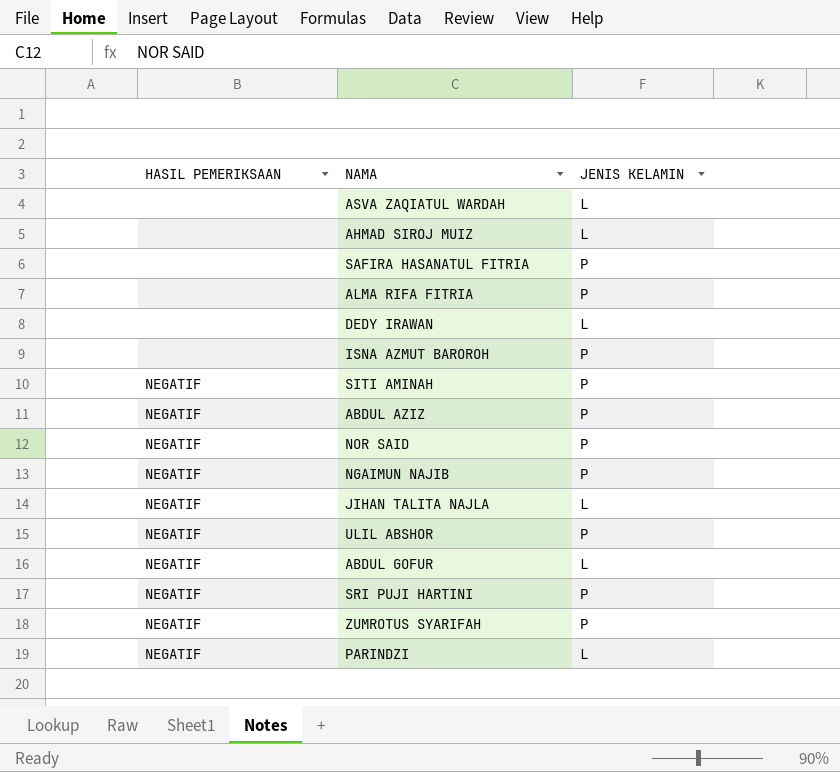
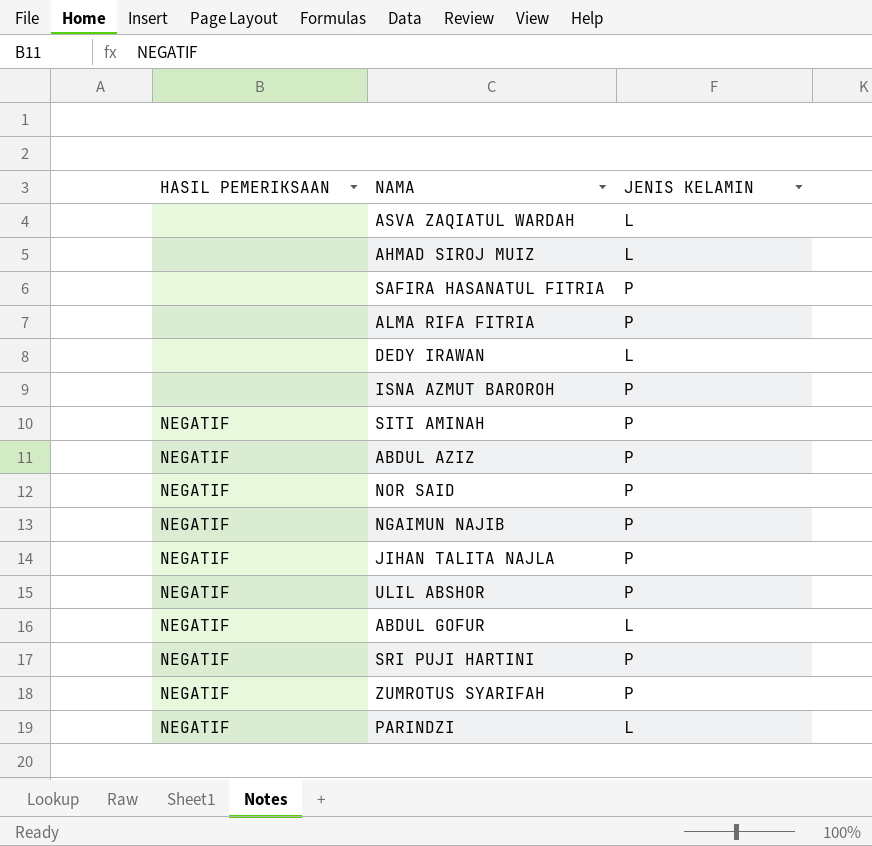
JIHAN TALITA NAJLA | JENIS KELAMIN: L -> P

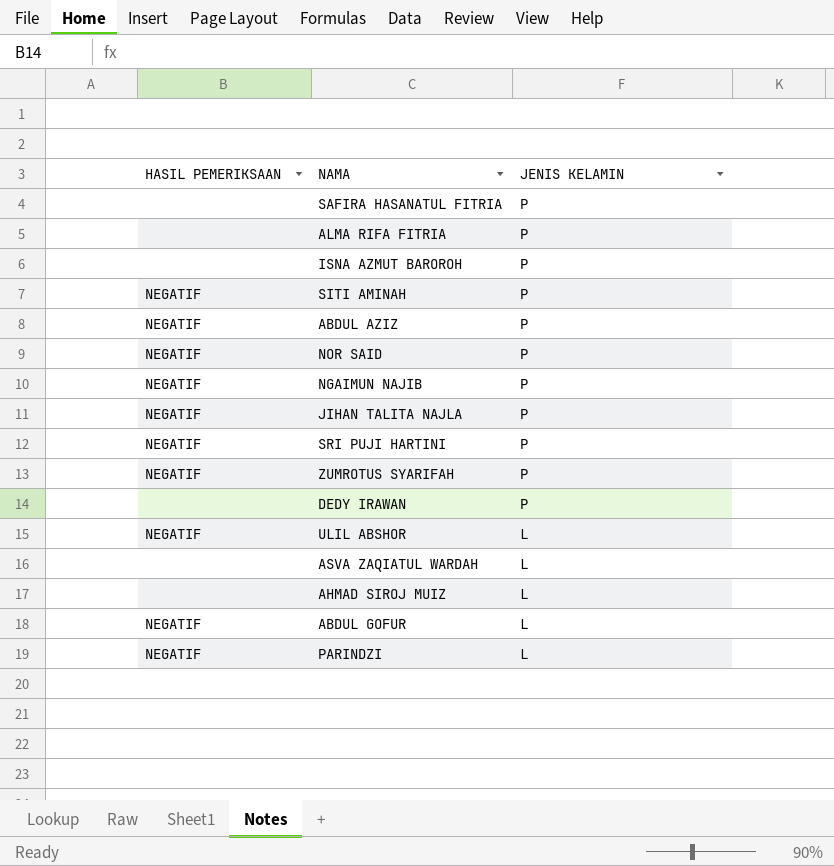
row order: none -> JENIS KELAMIN descending
DEDY IRAWAN | JENIS KELAMIN: L -> P
ULIL ABSHOR | JENIS KELAMIN: P -> L

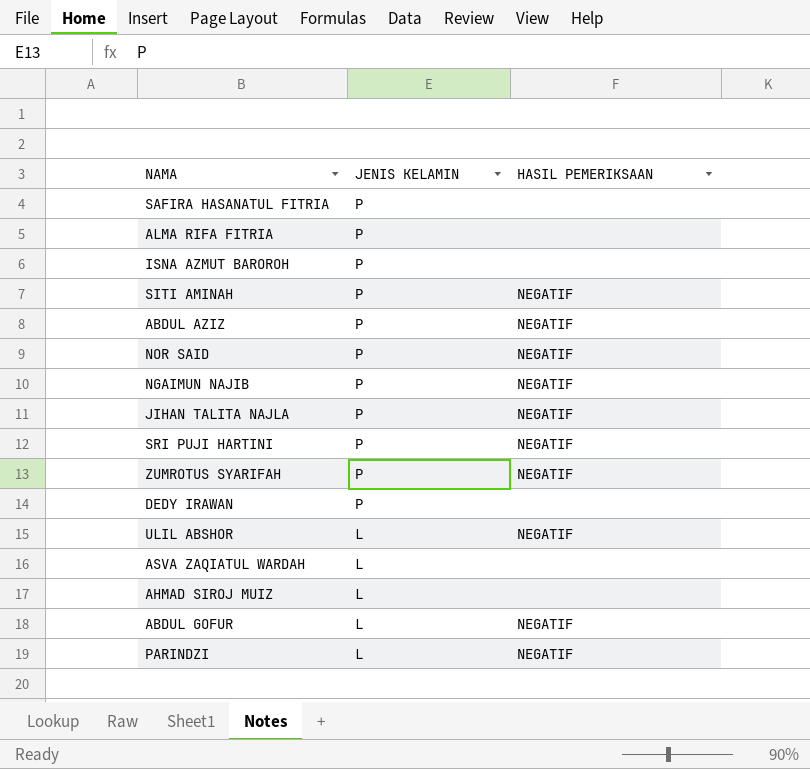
column HASIL PEMERIKSAAN | position: 1 -> 3

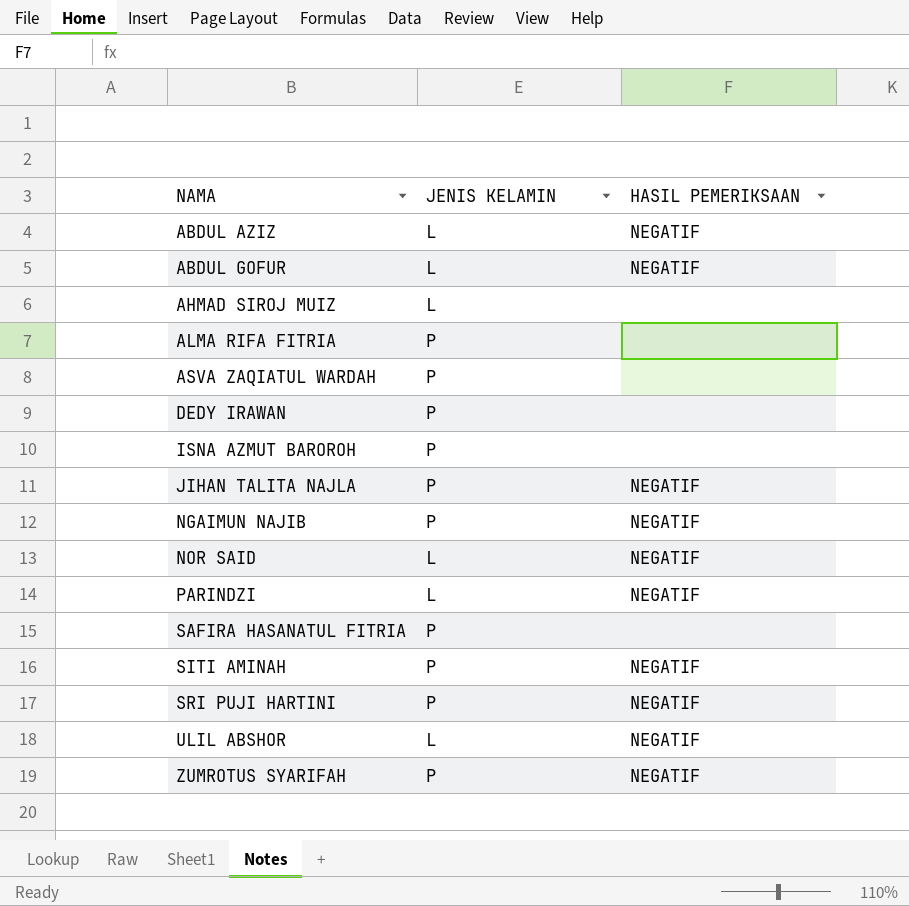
row order: JENIS KELAMIN descending -> NAMA ascending
ABDUL AZIZ | JENIS KELAMIN: P -> L
ASVA ZAQIATUL WARDAH | JENIS KELAMIN: L -> P
NOR SAID | JENIS KELAMIN: P -> L

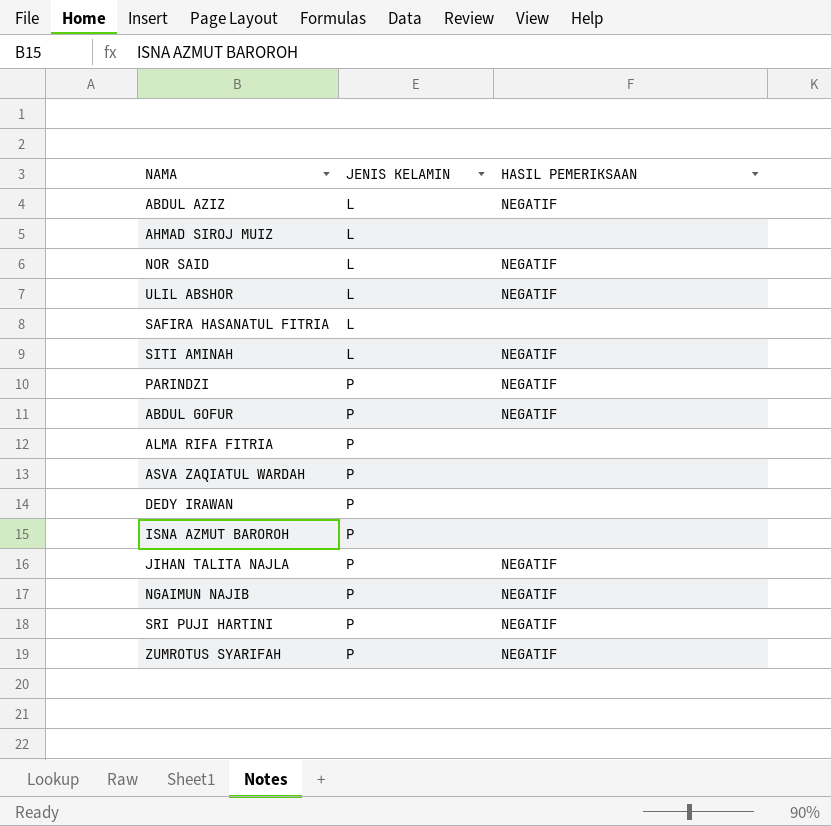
row order: NAMA ascending -> JENIS KELAMIN ascending
SAFIRA HASANATUL FITRIA | JENIS KELAMIN: P -> L
SITI AMINAH | JENIS KELAMIN: P -> L
PARINDZI | JENIS KELAMIN: L -> P
ABDUL GOFUR | JENIS KELAMIN: L -> P

